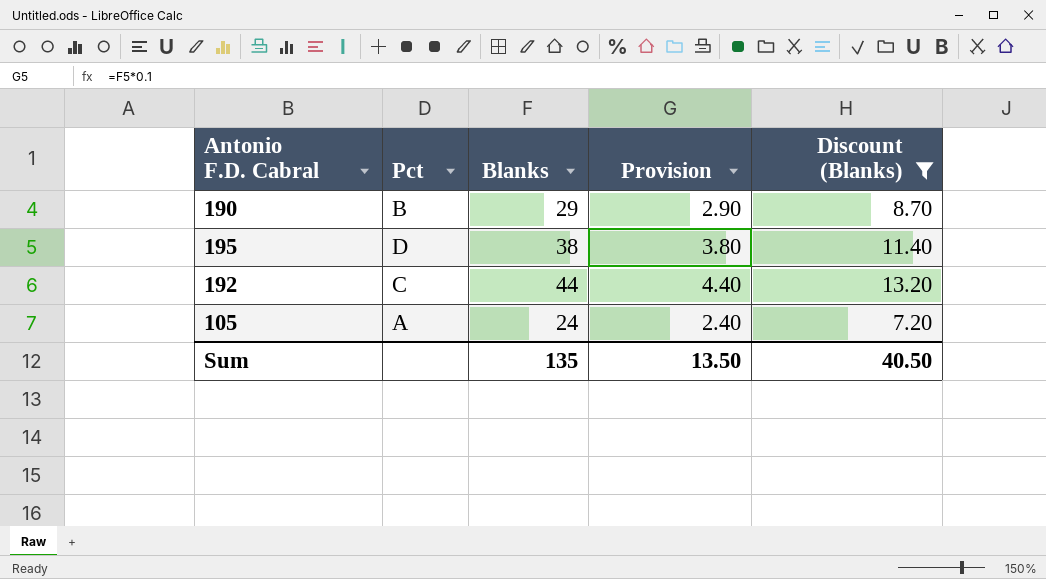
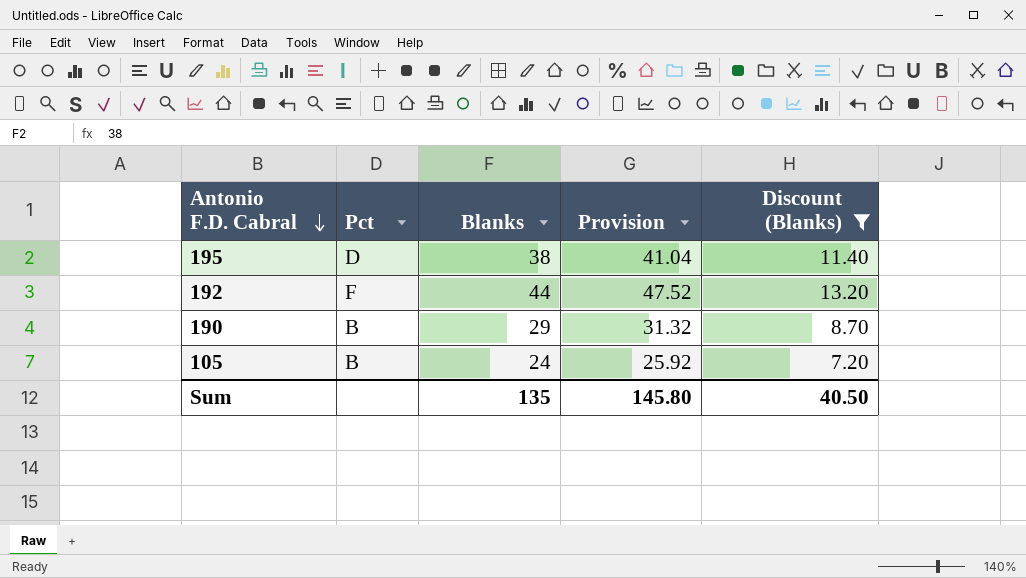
row order: none -> Antonio F.D. Cabral descending
column Provision | formula: [Blanks] * 0.1 -> [Blanks] * 1.08
192 | Pct: C -> F
105 | Pct: A -> B
Sum | Provision: 13.50 -> 145.80

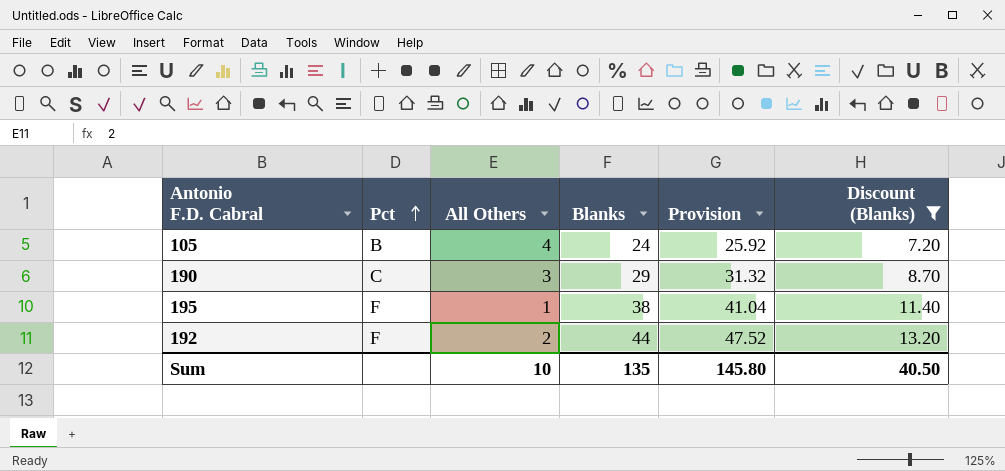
row order: Antonio F.D. Cabral descending -> Pct ascending
column All Others | position: none -> 3
190 | Pct: B -> C
195 | Pct: D -> F

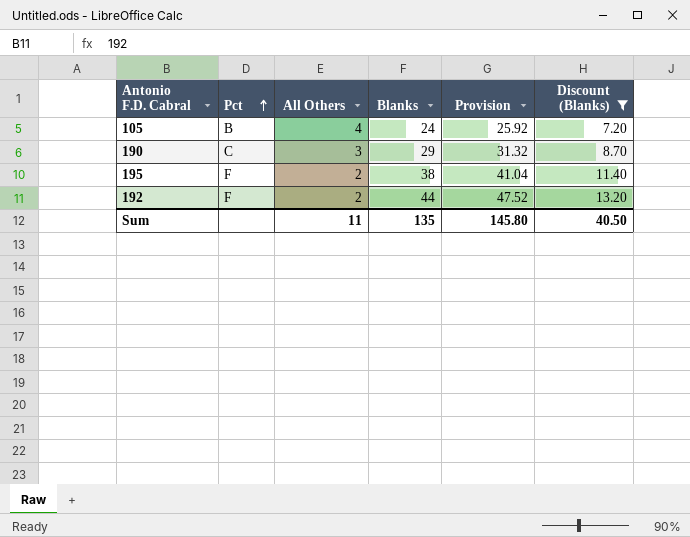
195 | All Others: 1 -> 2
Sum | All Others: 10 -> 11

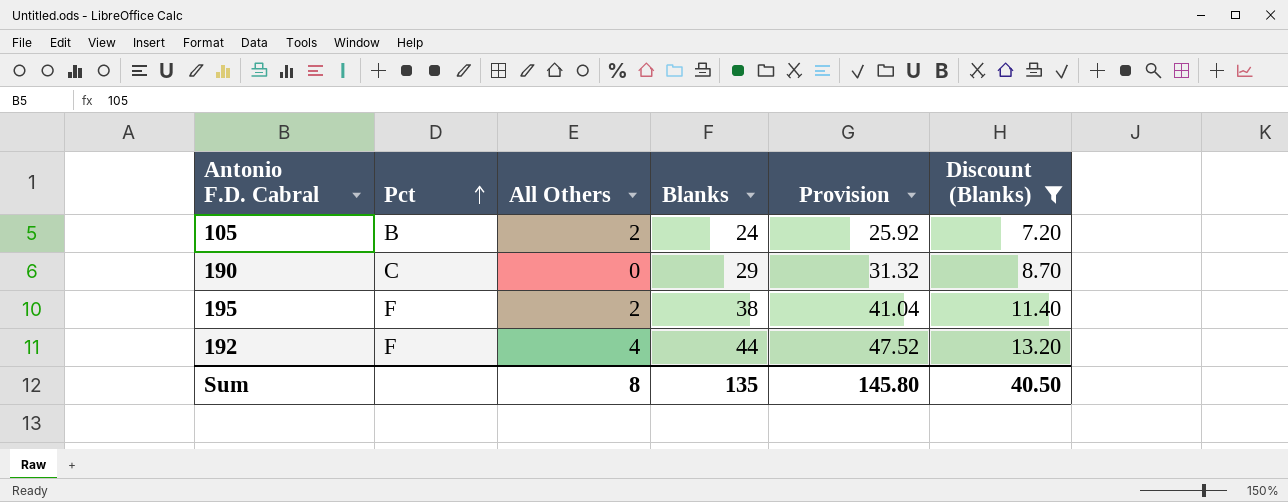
105 | All Others: 4 -> 2
190 | All Others: 3 -> 0
192 | All Others: 2 -> 4
Sum | All Others: 11 -> 8

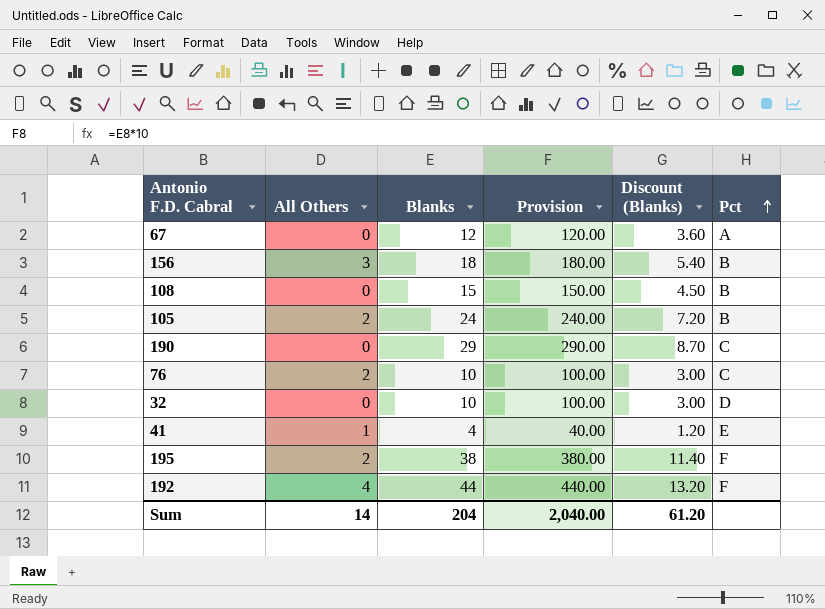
filter: Discount (Blanks) >= 7.20 -> none
column Provision | formula: [Blanks] * 1.08 -> [Blanks] * 10
column Pct | position: 2 -> 6
Sum | All Others: 8 -> 14
Sum | Blanks: 135 -> 204
Sum | Provision: 145.80 -> 2,040.00
Sum | Discount (Blanks): 40.50 -> 61.20

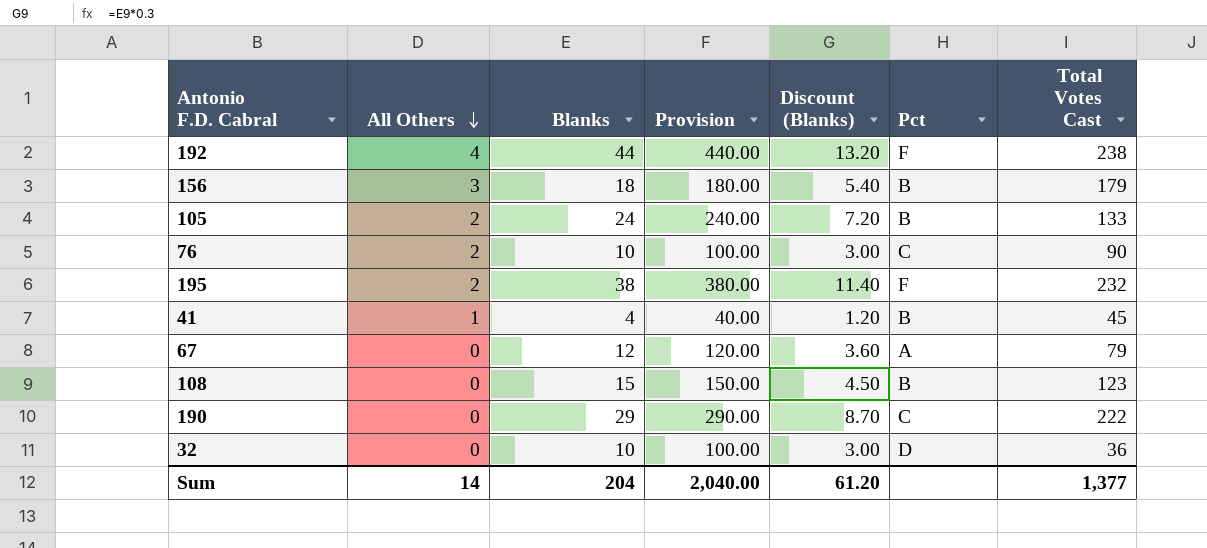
row order: Pct ascending -> All Others descending
column Total Votes Cast | position: none -> 7
41 | Pct: E -> B

